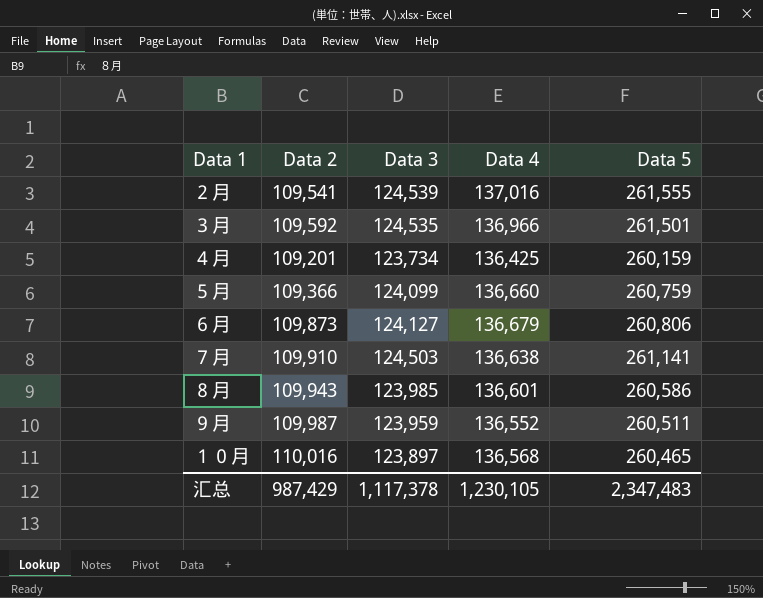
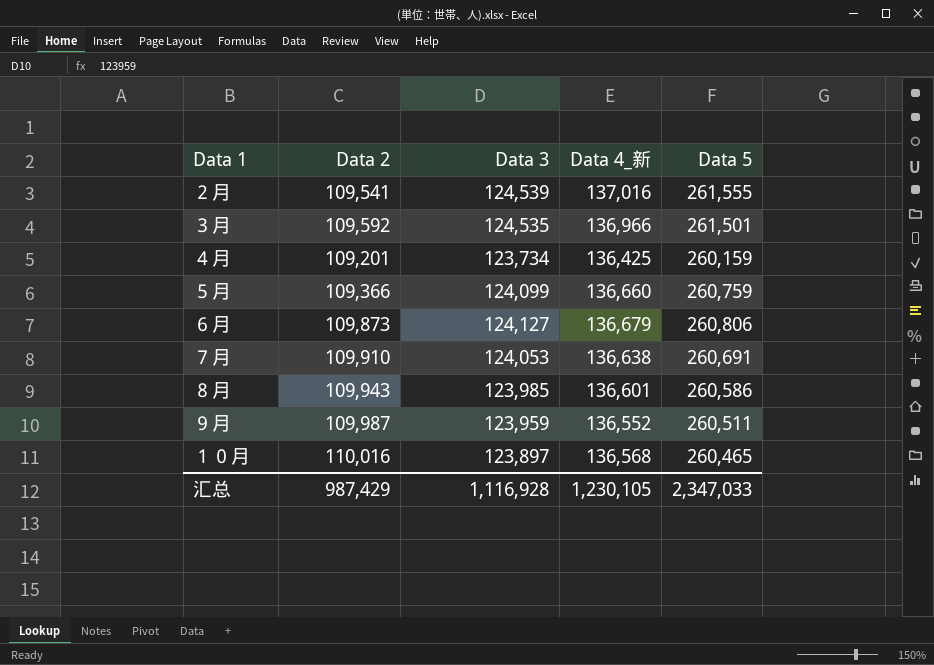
column name: Data 4 -> Data 4_新
７月 | Data 3: 124,503 -> 124,053
７月 | Data 5: 261,141 -> 260,691
汇总 | Data 3: 1,117,378 -> 1,116,928
汇总 | Data 5: 2,347,483 -> 2,347,033

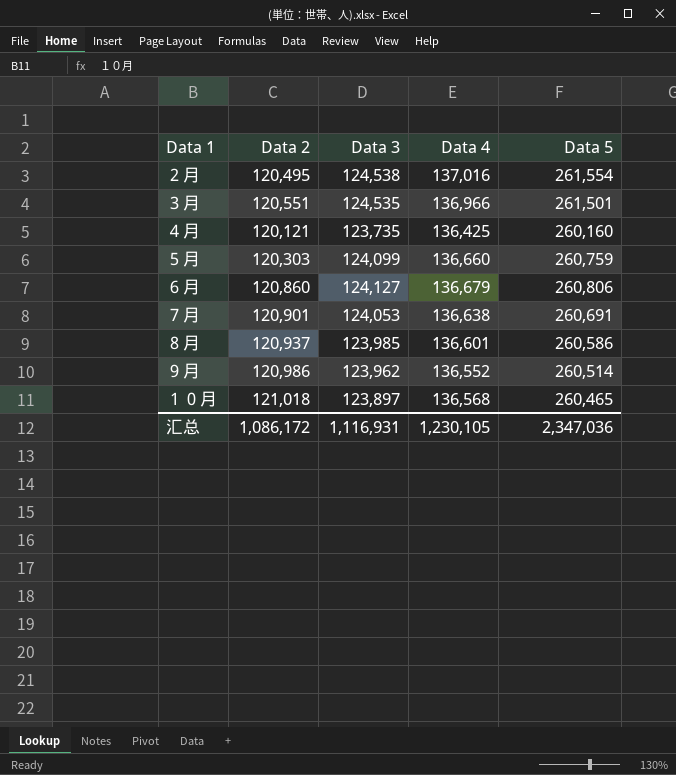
column name: Data 4_新 -> Data 4
２月 | Data 2: 109,541 -> 120,495
２月 | Data 3: 124,539 -> 124,538
２月 | Data 5: 261,555 -> 261,554
３月 | Data 2: 109,592 -> 120,551
４月 | Data 2: 109,201 -> 120,121
４月 | Data 3: 123,734 -> 123,735
４月 | Data 5: 260,159 -> 260,160
５月 | Data 2: 109,366 -> 120,303
６月 | Data 2: 109,873 -> 120,860
７月 | Data 2: 109,910 -> 120,901
８月 | Data 2: 109,943 -> 120,937
９月 | Data 2: 109,987 -> 120,986
９月 | Data 3: 123,959 -> 123,962
９月 | Data 5: 260,511 -> 260,514
１０月 | Data 2: 110,016 -> 121,018
汇总 | Data 2: 987,429 -> 1,086,172
汇总 | Data 3: 1,116,928 -> 1,116,931
汇总 | Data 5: 2,347,033 -> 2,347,036

